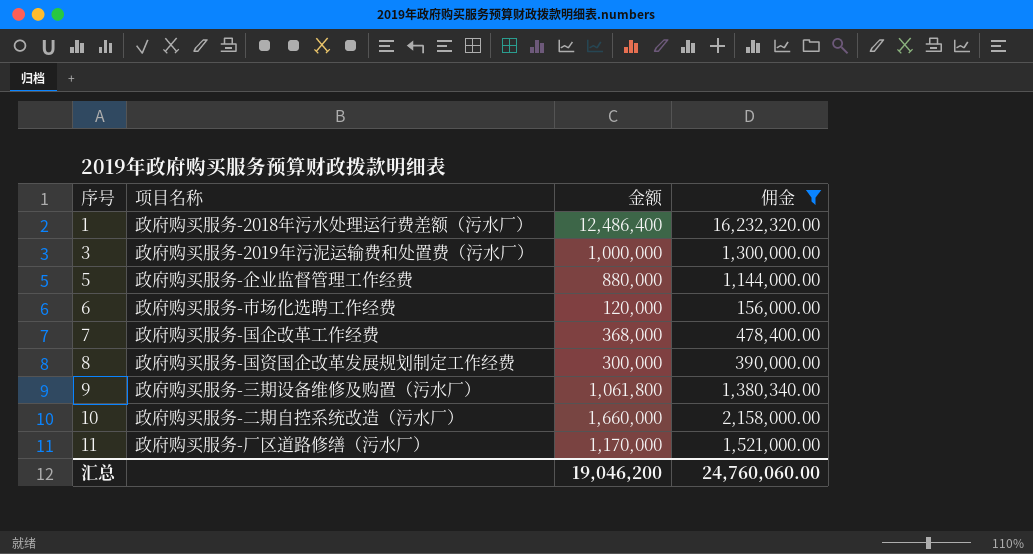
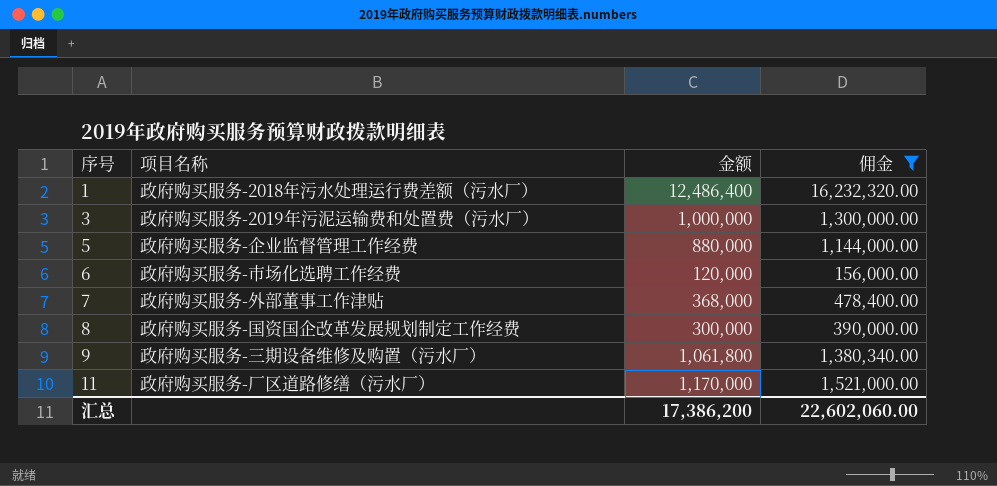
row 10: 政府购买服务-二期自控系统改造（污水厂） | 1,660,000 | 2,158,000.00 -> none
7 | 项目名称: 政府购买服务-国企改革工作经费 -> 政府购买服务-外部董事工作津贴
汇总 | 金额: 19,046,200 -> 17,386,200
汇总 | 佣金: 24,760,060.00 -> 22,602,060.00

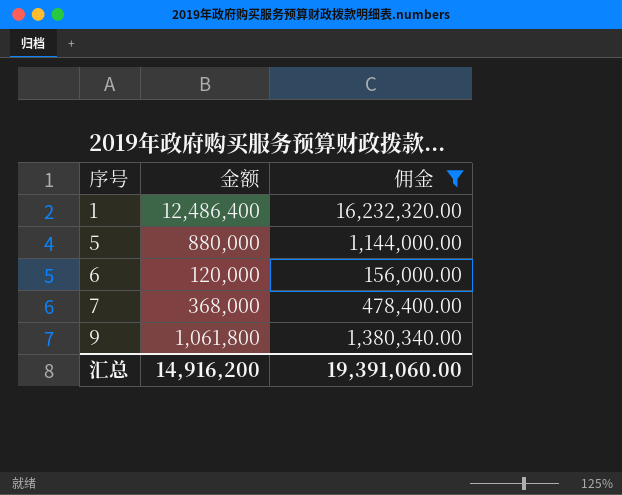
column 项目名称 | position: 2 -> none
row 3: 政府购买服务-2019年污泥运输费和处置费（污水厂） | 1,000,000 | 1,300,000.00 -> none
row 8: 政府购买服务-国资国企改革发展规划制定工作经费 | 300,000 | 390,000.00 -> none
row 11: 政府购买服务-厂区道路修缮（污水厂） | 1,170,000 | 1,521,000.00 -> none
汇总 | 金额: 17,386,200 -> 14,916,200
汇总 | 佣金: 22,602,060.00 -> 19,391,060.00

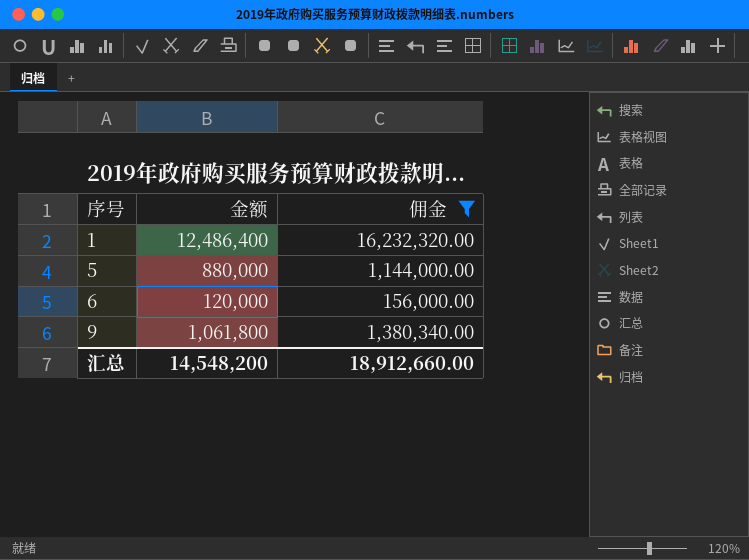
row 7: 368,000 | 478,400.00 -> none
汇总 | 金额: 14,916,200 -> 14,548,200
汇总 | 佣金: 19,391,060.00 -> 18,912,660.00

